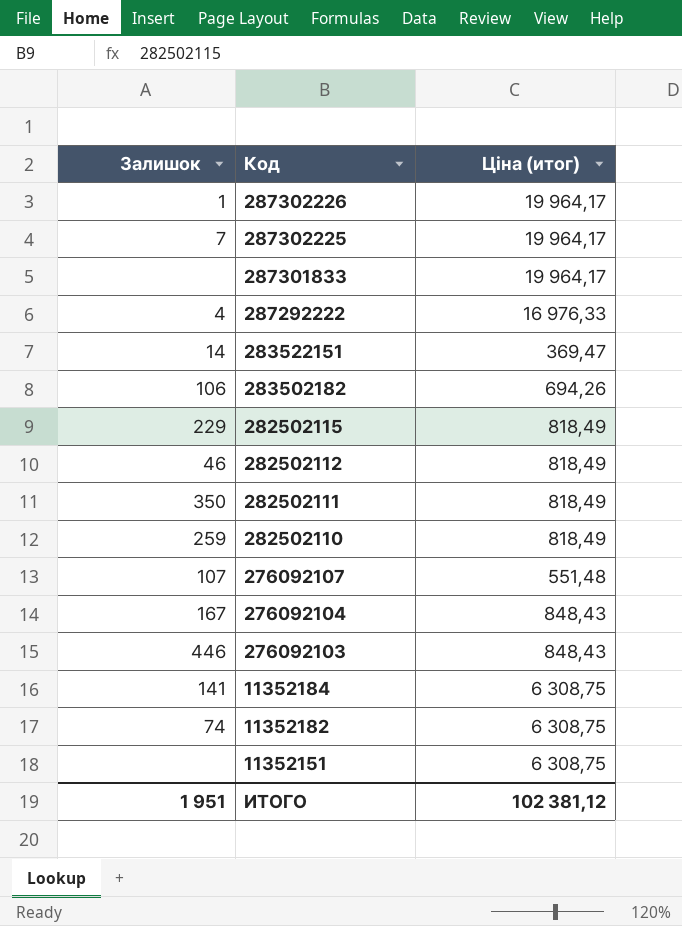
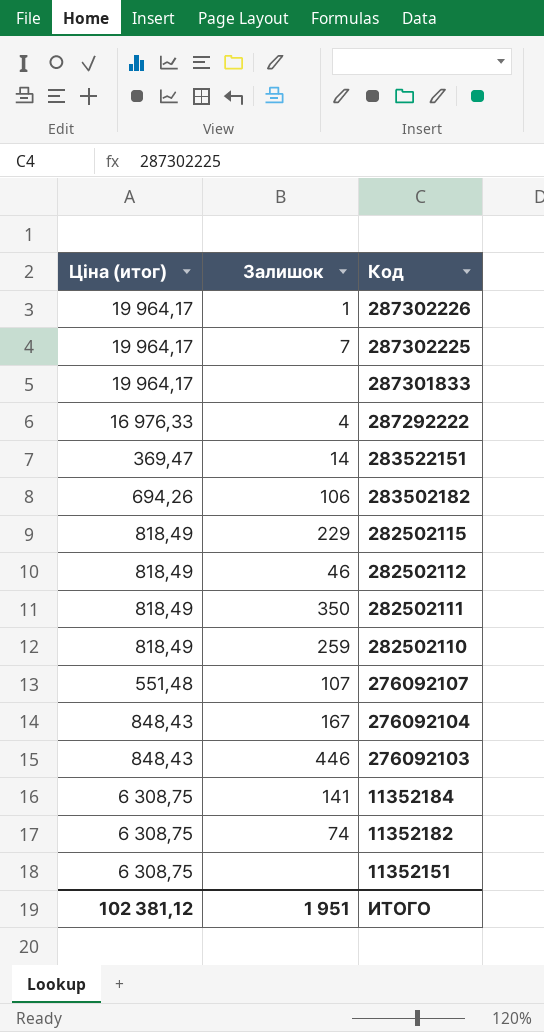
column Ціна (итог) | position: 3 -> 1

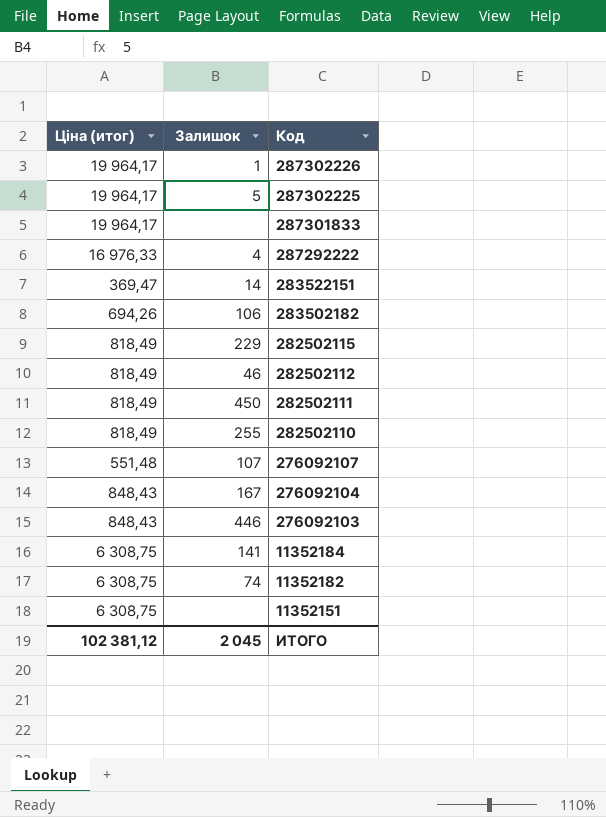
287302225 | Залишок: 7 -> 5
282502111 | Залишок: 350 -> 450
282502110 | Залишок: 259 -> 255
ИТОГО | Залишок: 1 951 -> 2 045

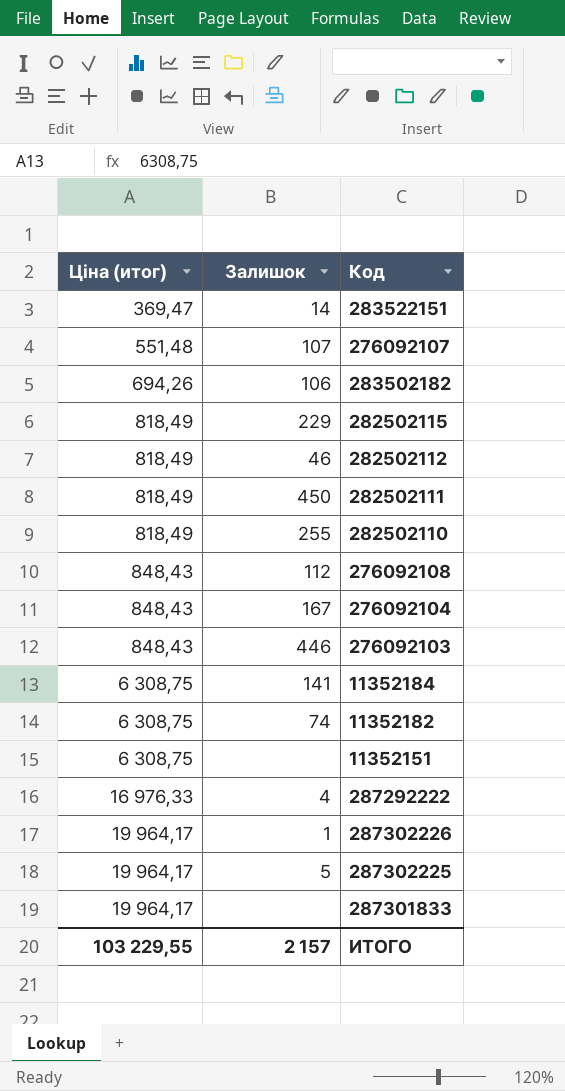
row order: Код descending -> Ціна (итог) ascending
row 276092108: none -> 848,43 | 112
ИТОГО | Ціна (итог): 102 381,12 -> 103 229,55
ИТОГО | Залишок: 2 045 -> 2 157

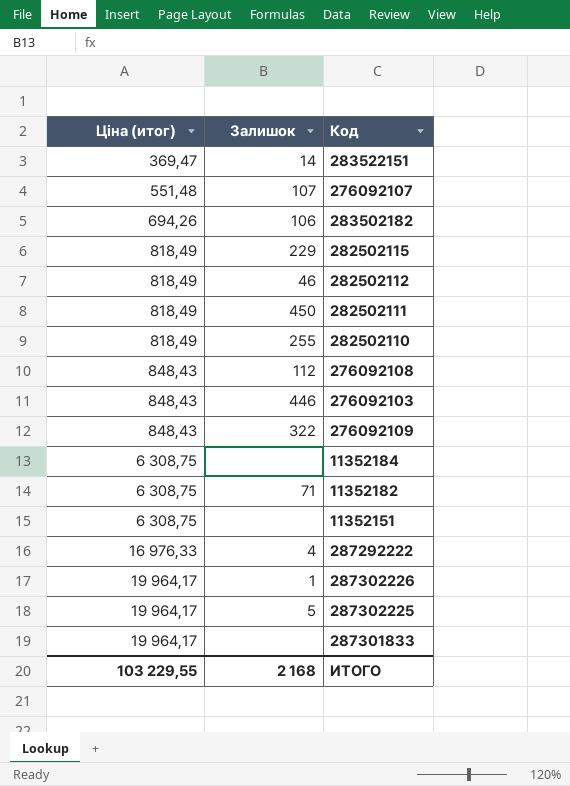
row 276092104: 848,43 | 167 -> none
row 276092109: none -> 848,43 | 322
11352184 | Залишок: 141 -> none
11352182 | Залишок: 74 -> 71
ИТОГО | Залишок: 2 157 -> 2 168

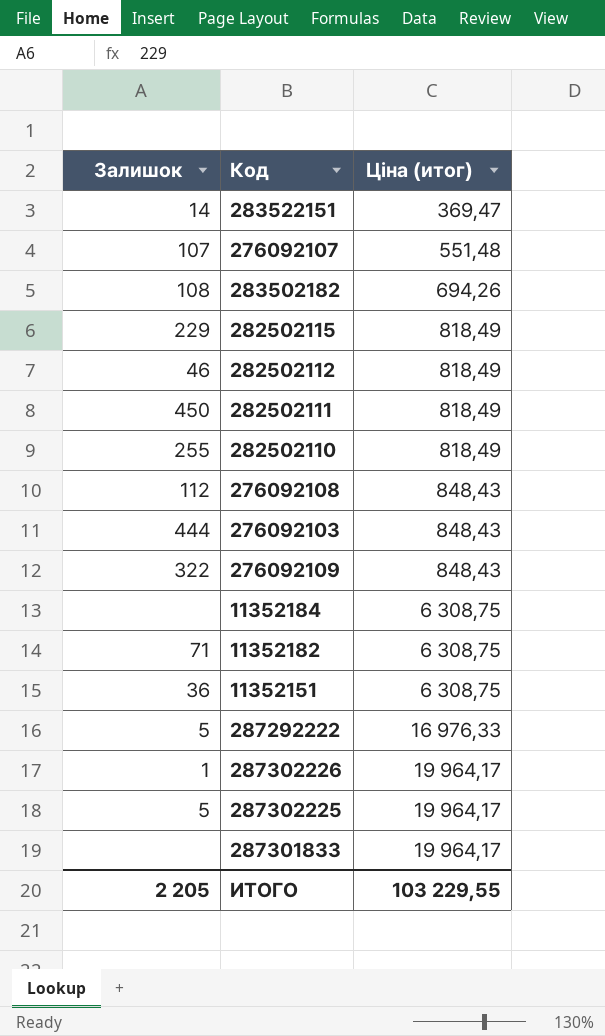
column Ціна (итог) | position: 1 -> 3
283502182 | Залишок: 106 -> 108
276092103 | Залишок: 446 -> 444
11352151 | Залишок: none -> 36
287292222 | Залишок: 4 -> 5
ИТОГО | Залишок: 2 168 -> 2 205

